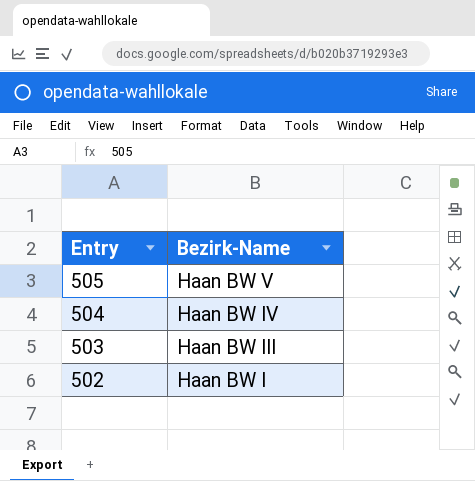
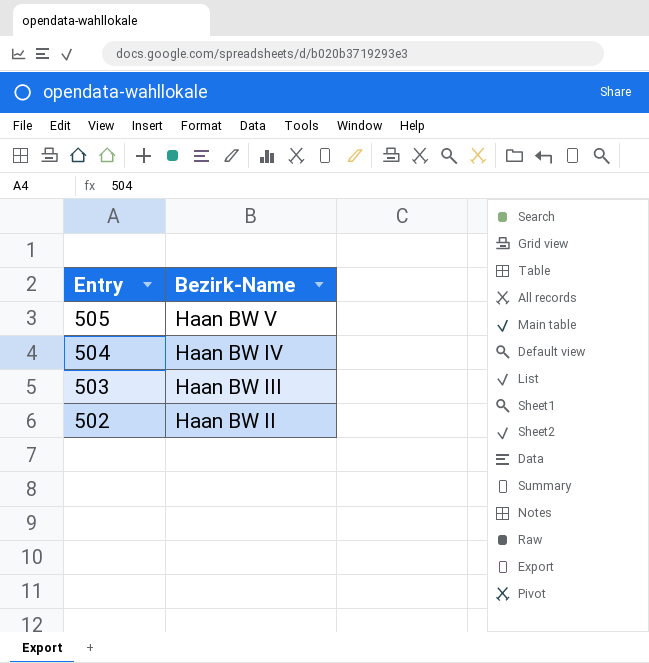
502 | Bezirk-Name: Haan BW I -> Haan BW II

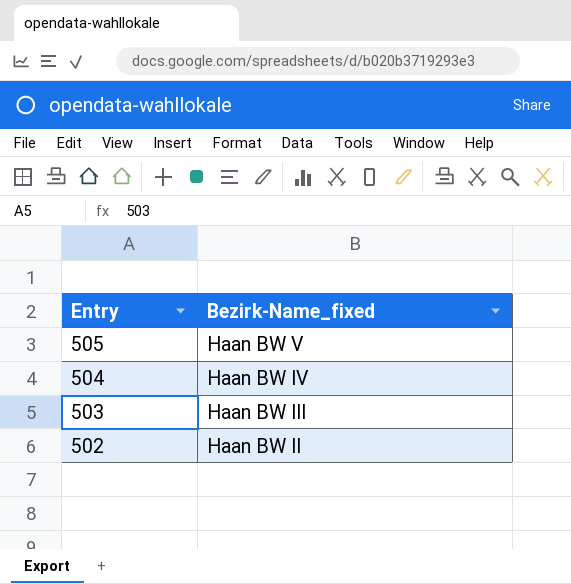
column name: Bezirk-Name -> Bezirk-Name_fixed

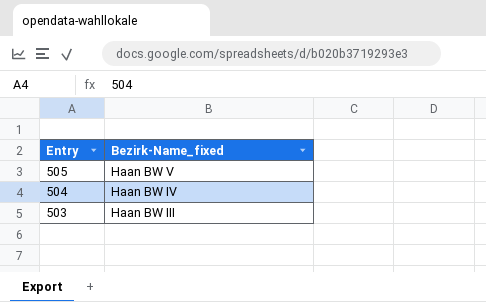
row 502: Haan BW II -> none

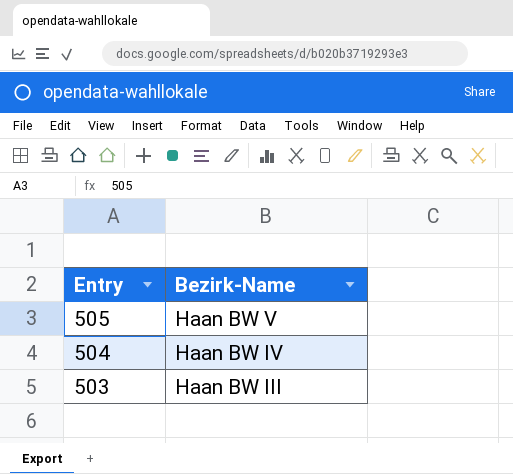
column name: Bezirk-Name_fixed -> Bezirk-Name

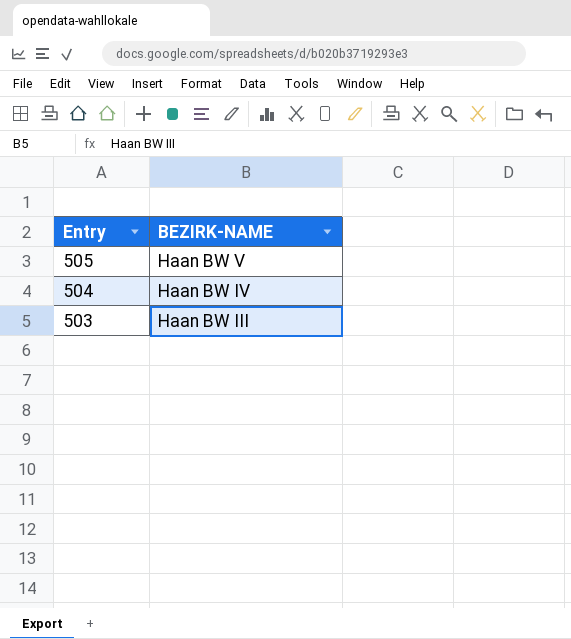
column name: Bezirk-Name -> BEZIRK-NAME

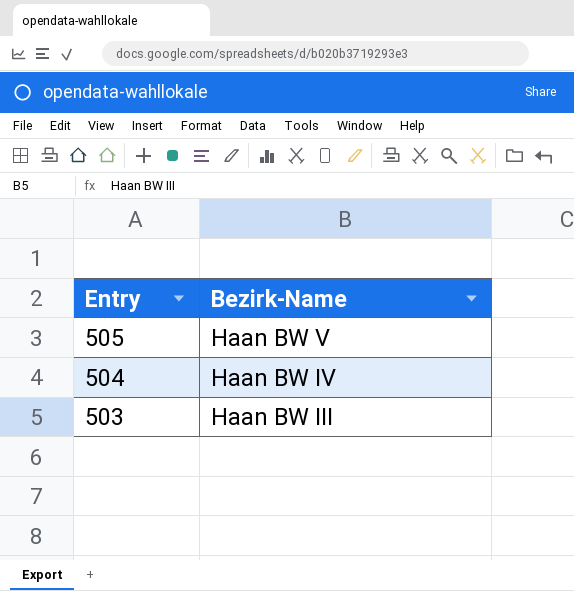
column name: BEZIRK-NAME -> Bezirk-Name

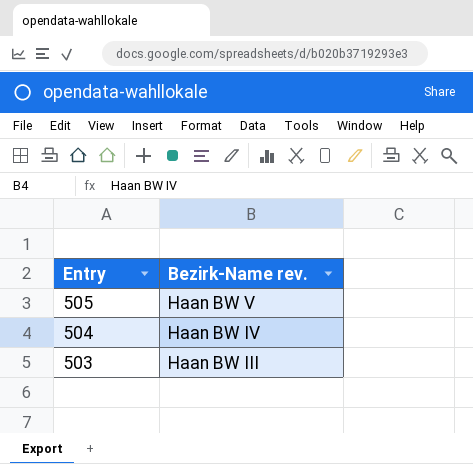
column name: Bezirk-Name -> Bezirk-Name rev.

